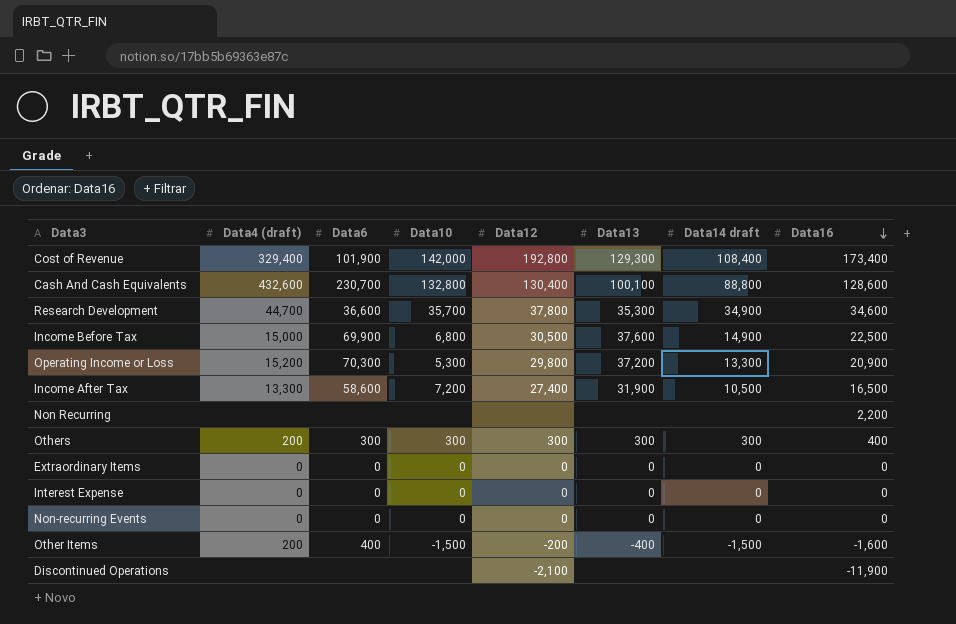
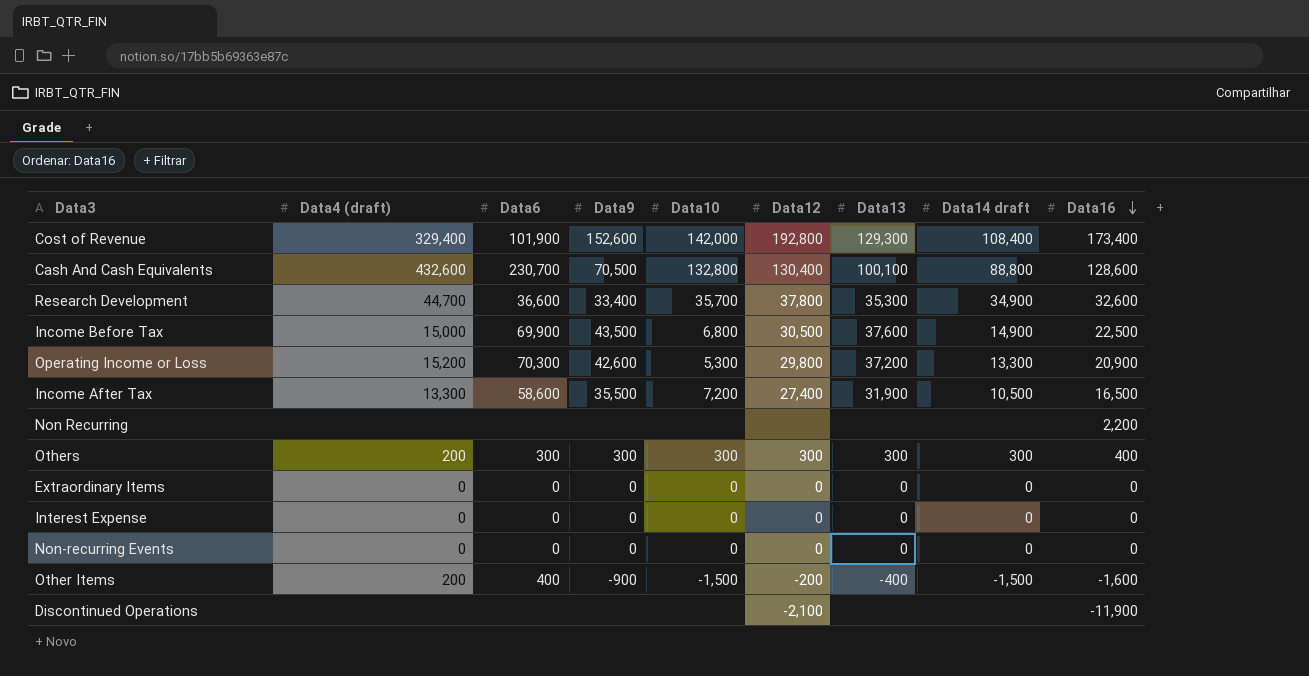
column Data9 | position: none -> 4
Research Development | Data16: 34,600 -> 32,600

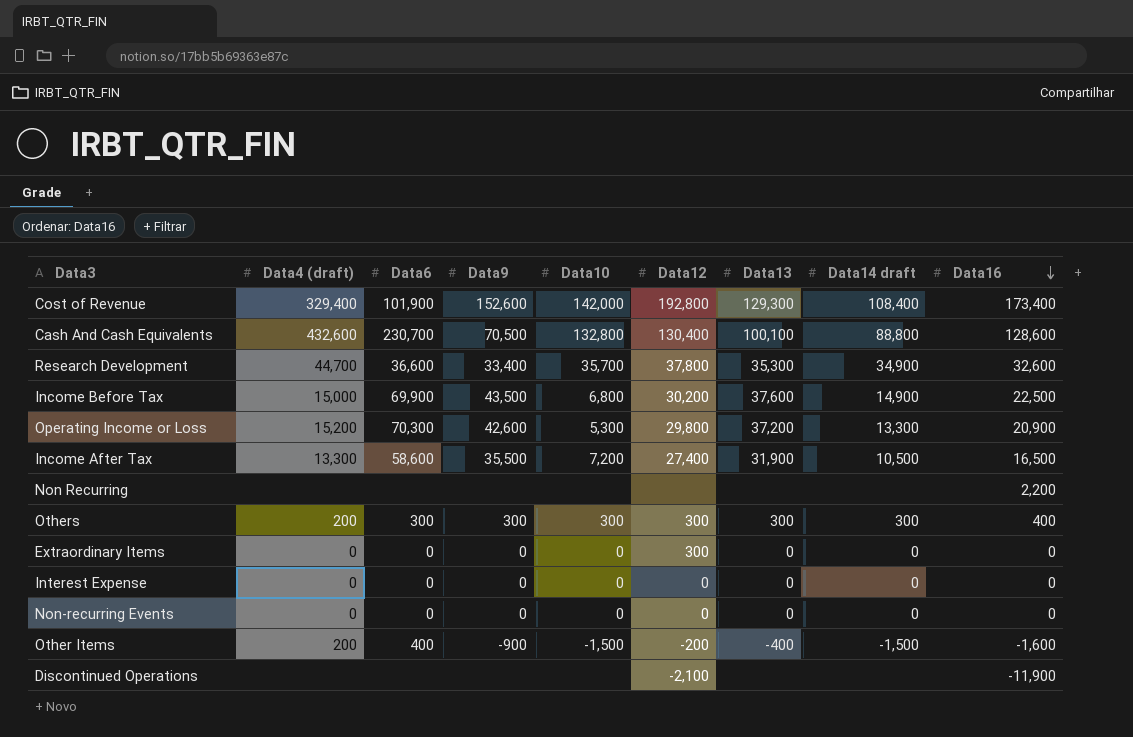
Income Before Tax | Data12: 30,500 -> 30,200
Extraordinary Items | Data12: 0 -> 300

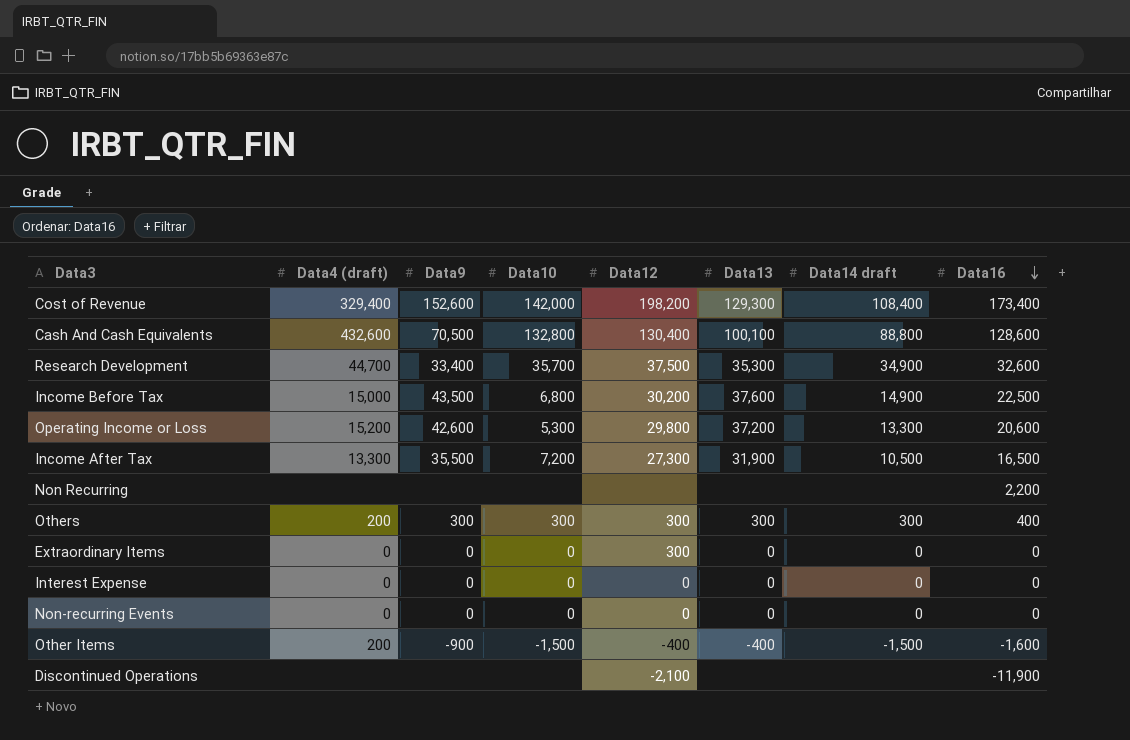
column Data6 | position: 3 -> none
Cost of Revenue | Data12: 192,800 -> 198,200
Research Development | Data12: 37,800 -> 37,500
Operating Income or Loss | Data16: 20,900 -> 20,600
Income After Tax | Data12: 27,400 -> 27,300
Other Items | Data12: -200 -> -400

